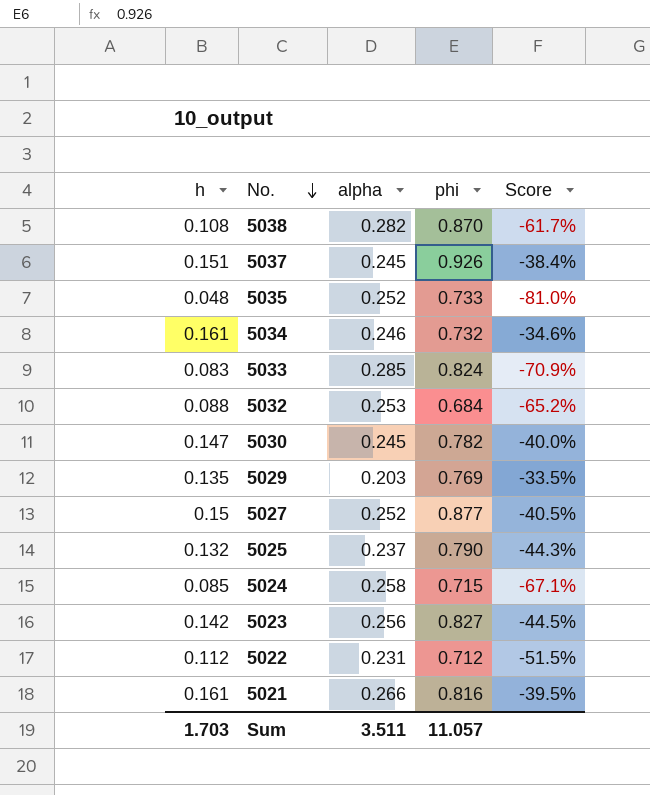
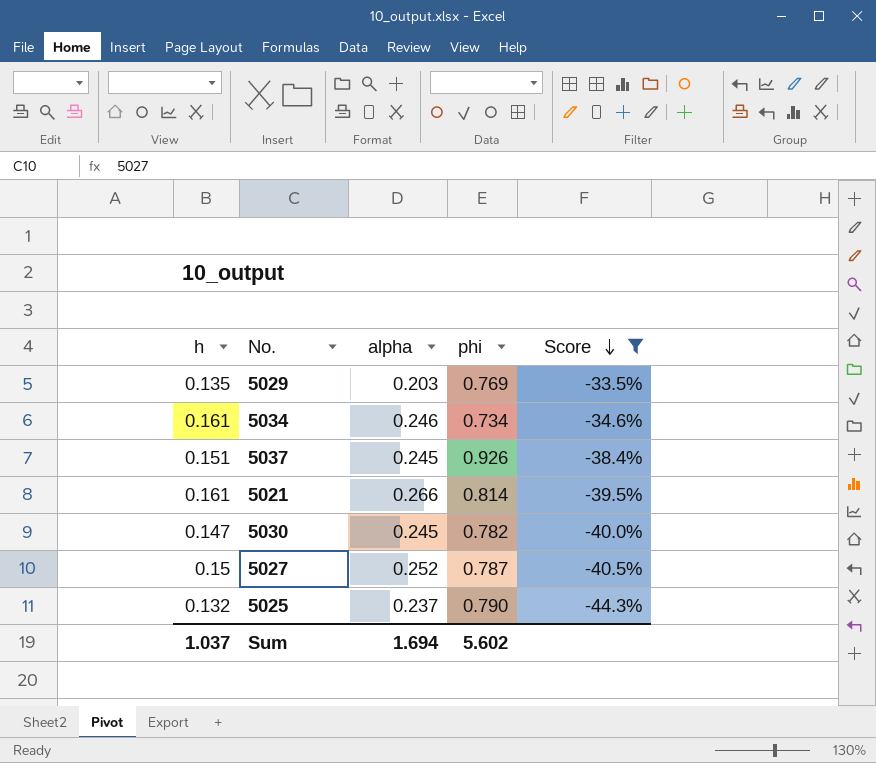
filter: none -> Score >= -44.3%
row order: No. descending -> Score descending
5034 | phi: 0.732 -> 0.734
5021 | phi: 0.816 -> 0.814
5027 | phi: 0.877 -> 0.787
Sum | h: 1.703 -> 1.037
Sum | alpha: 3.511 -> 1.694
Sum | phi: 11.057 -> 5.602

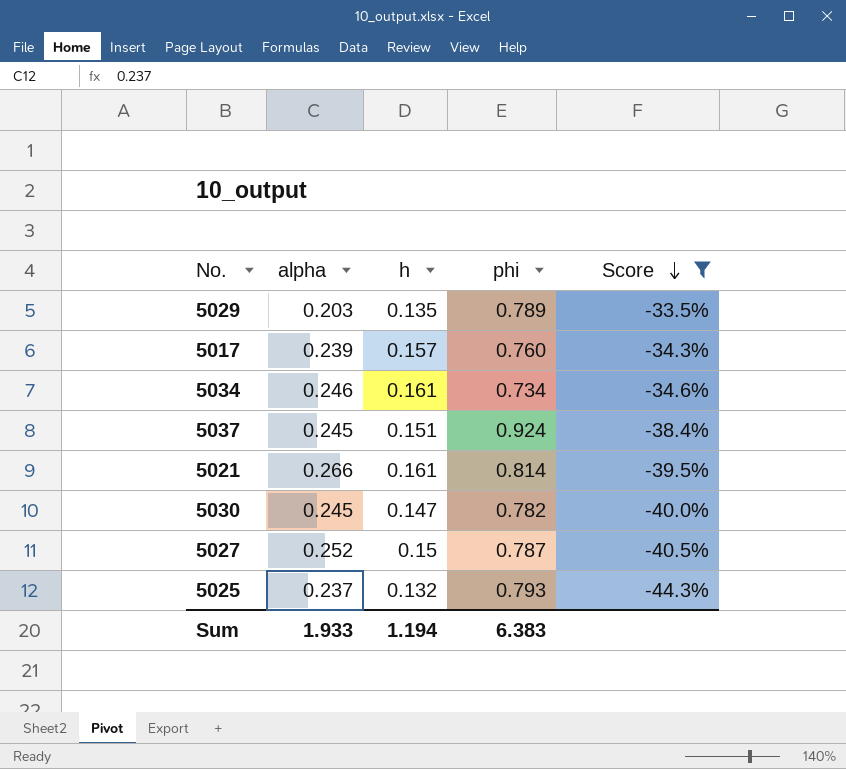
column h | position: 1 -> 3
5029 | phi: 0.769 -> 0.789
row 5017: none -> 0.239 | 0.157 | 0.760 | -34.3%
5037 | phi: 0.926 -> 0.924
5025 | phi: 0.790 -> 0.793
Sum | alpha: 1.694 -> 1.933
Sum | h: 1.037 -> 1.194
Sum | phi: 5.602 -> 6.383

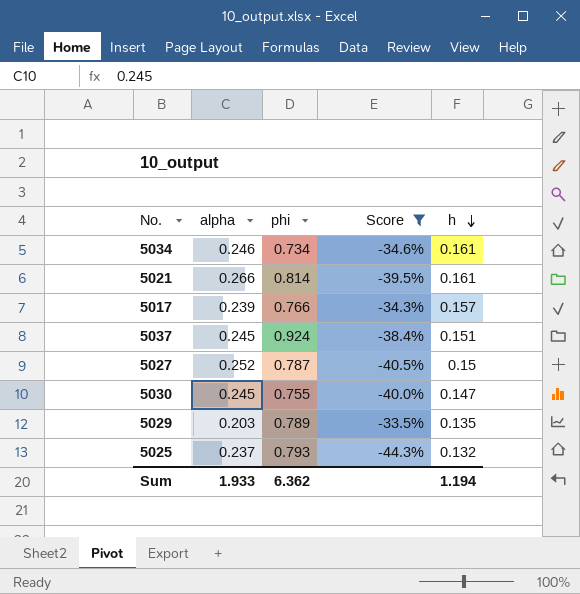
row order: Score descending -> h descending
column h | position: 3 -> 5
5017 | phi: 0.760 -> 0.766
5030 | phi: 0.782 -> 0.755
Sum | phi: 6.383 -> 6.362

